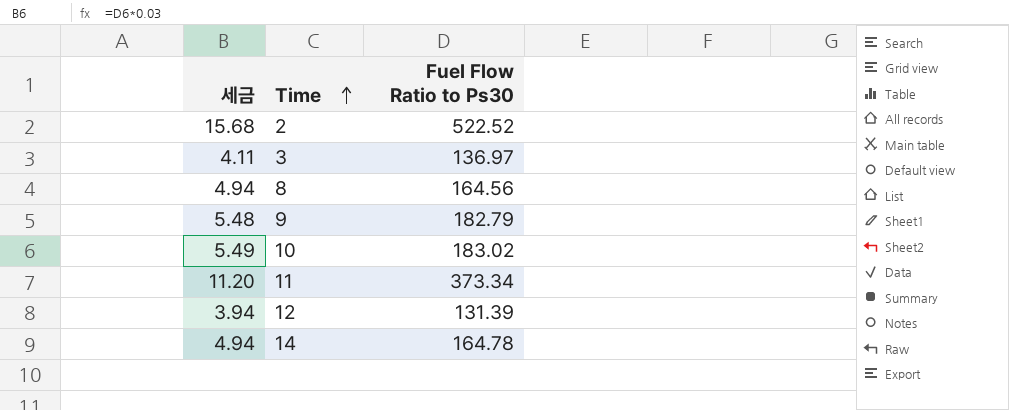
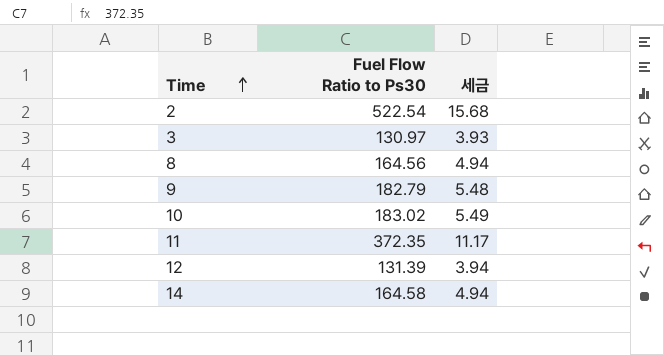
column 세금 | position: 1 -> 3
2 | Fuel Flow Ratio to Ps30: 522.52 -> 522.54
3 | Fuel Flow Ratio to Ps30: 136.97 -> 130.97
3 | 세금: 4.11 -> 3.93
11 | Fuel Flow Ratio to Ps30: 373.34 -> 372.35
11 | 세금: 11.20 -> 11.17
14 | Fuel Flow Ratio to Ps30: 164.78 -> 164.58

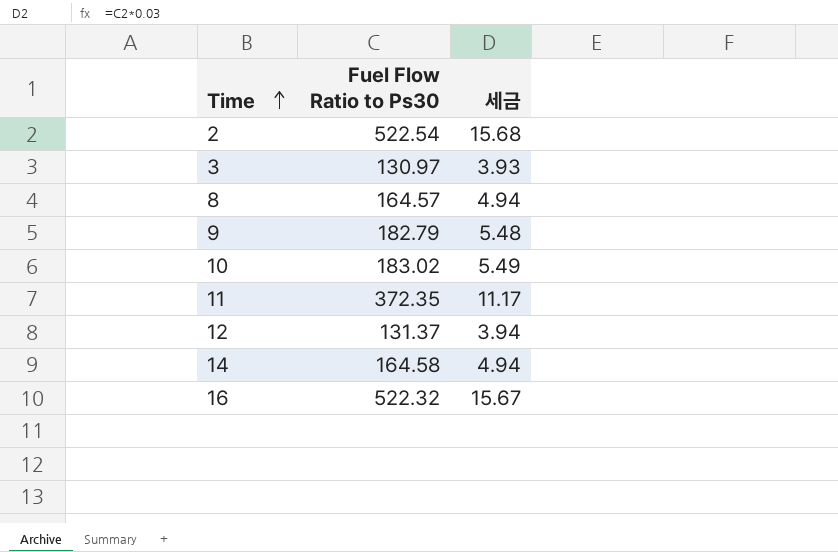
8 | Fuel Flow Ratio to Ps30: 164.56 -> 164.57
12 | Fuel Flow Ratio to Ps30: 131.39 -> 131.37
row 16: none -> 522.32 | 15.67

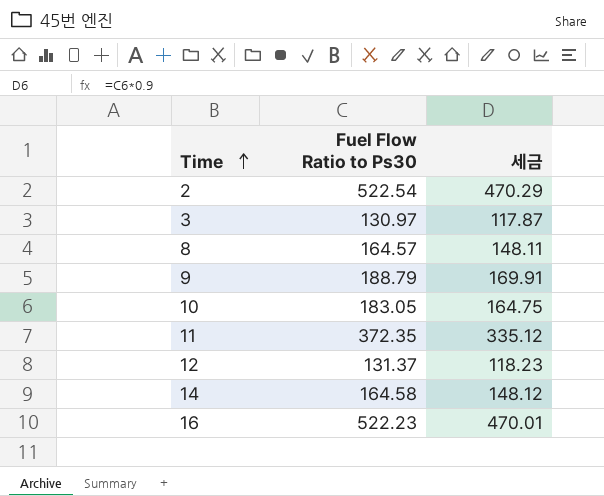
column 세금 | formula: [Fuel Flow Ratio to Ps30] * 0.03 -> [Fuel Flow Ratio to Ps30] * 0.9
9 | Fuel Flow Ratio to Ps30: 182.79 -> 188.79
10 | Fuel Flow Ratio to Ps30: 183.02 -> 183.05
16 | Fuel Flow Ratio to Ps30: 522.32 -> 522.23

